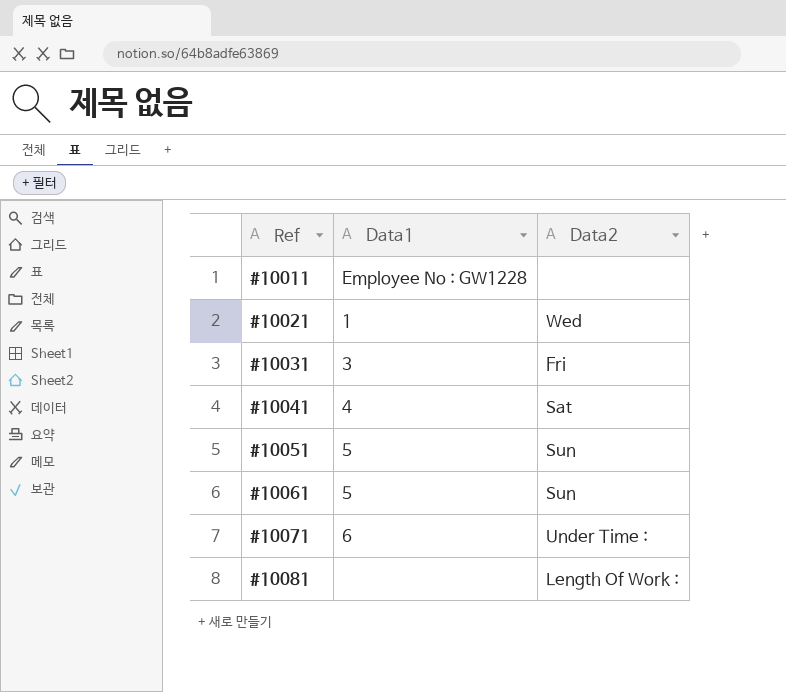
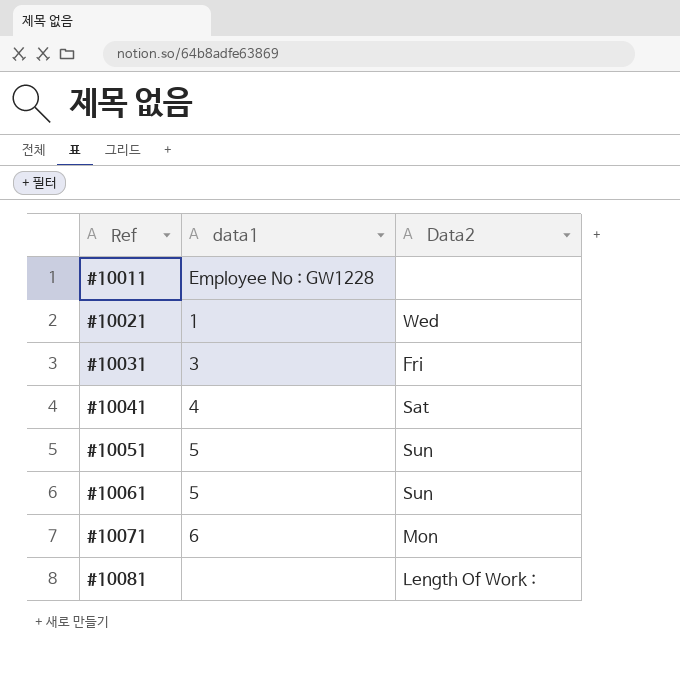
column name: Data1 -> data1
#10071 | Data2: Under Time : -> Mon

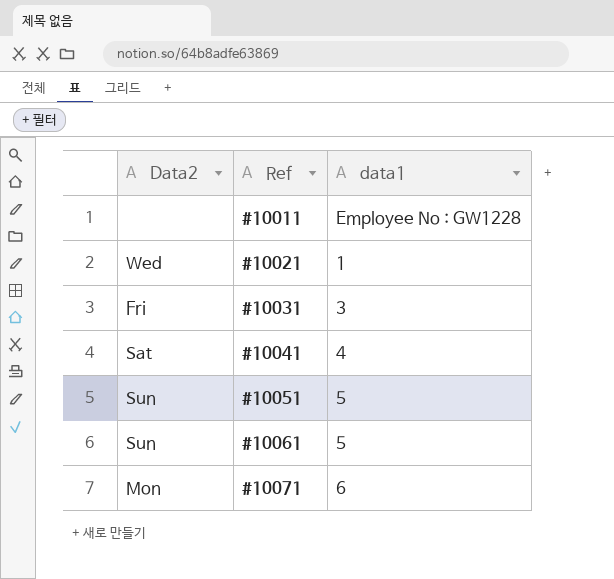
column Data2 | position: 3 -> 1
row #10081: none | Length Of Work : -> none

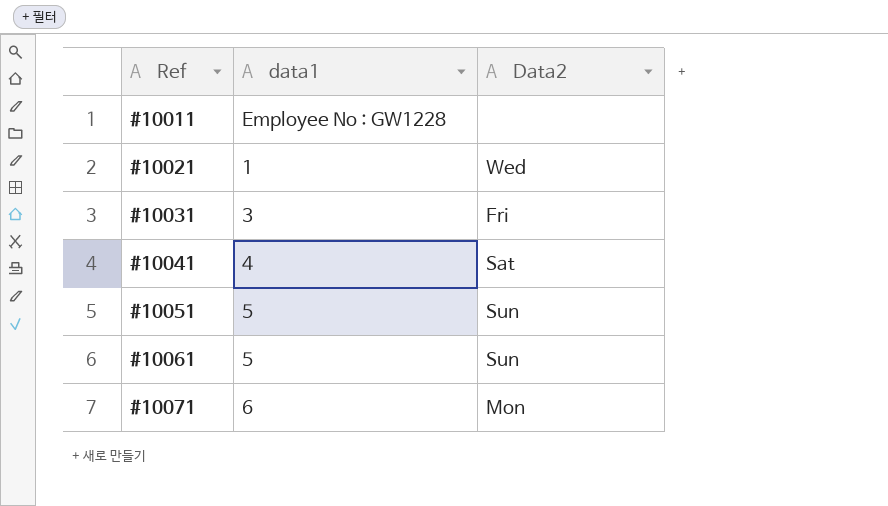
column Data2 | position: 1 -> 3

